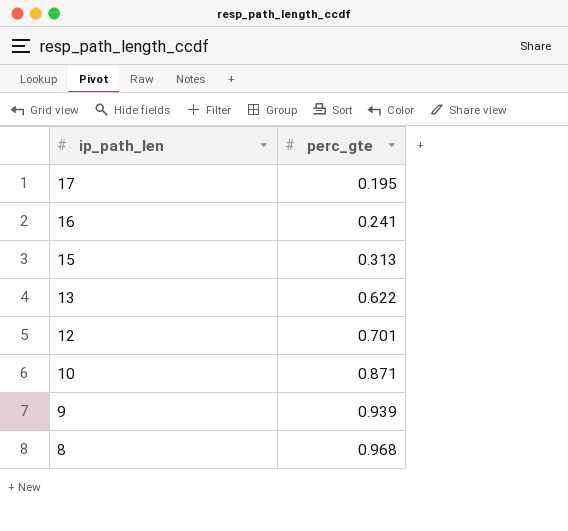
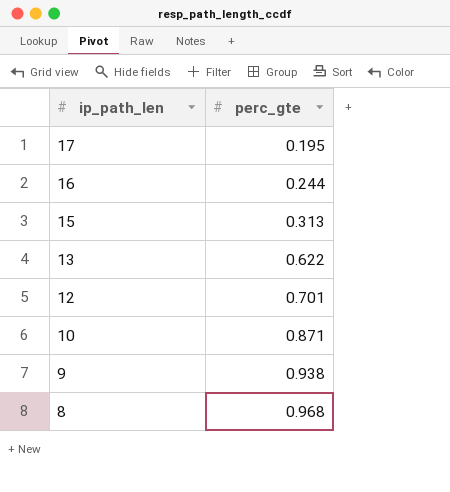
16 | perc_gte: 0.241 -> 0.244
9 | perc_gte: 0.939 -> 0.938

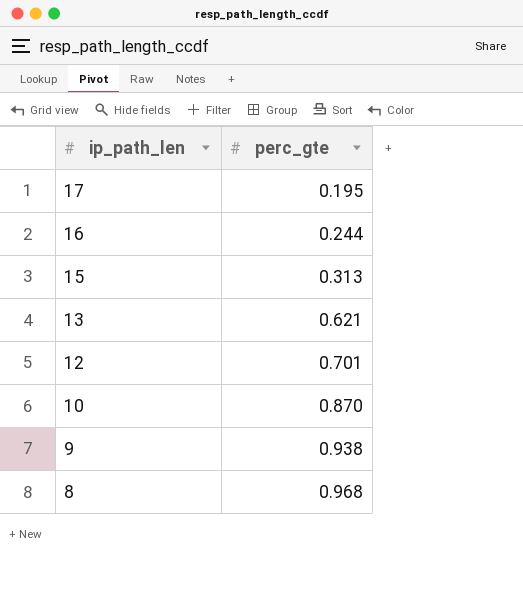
13 | perc_gte: 0.622 -> 0.621
10 | perc_gte: 0.871 -> 0.870

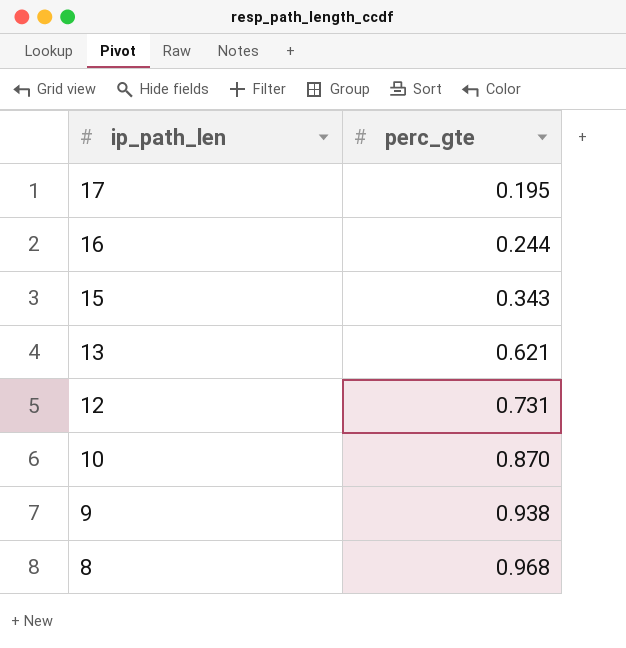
15 | perc_gte: 0.313 -> 0.343
12 | perc_gte: 0.701 -> 0.731

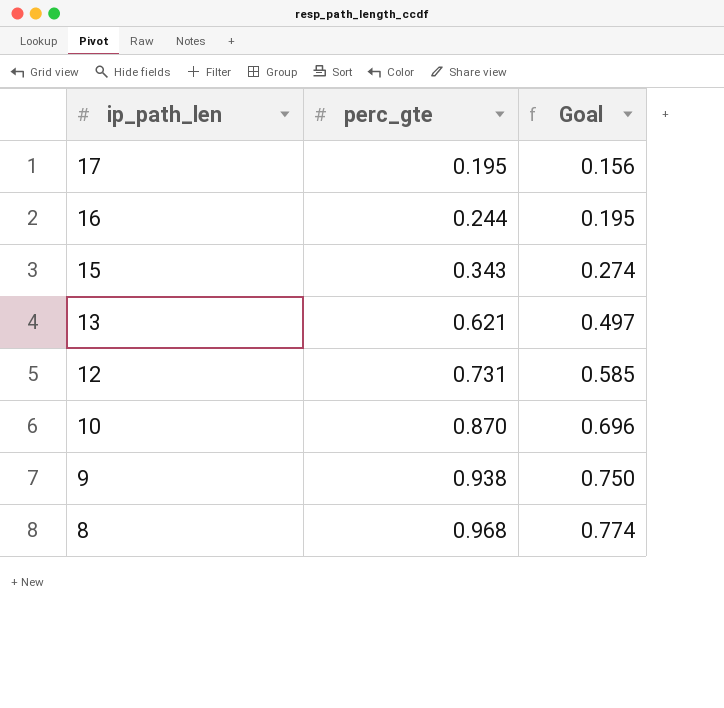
column Goal | formula: none -> [perc_gte] * 0.8

